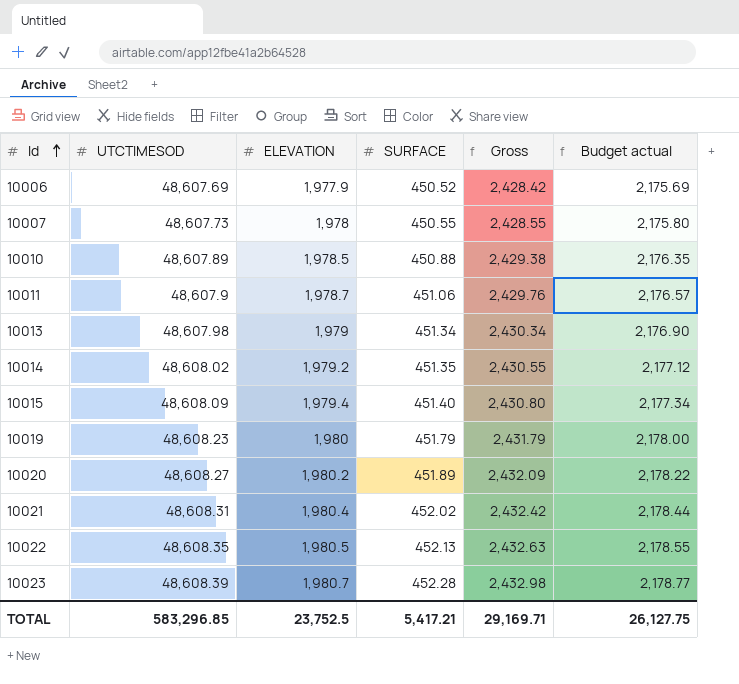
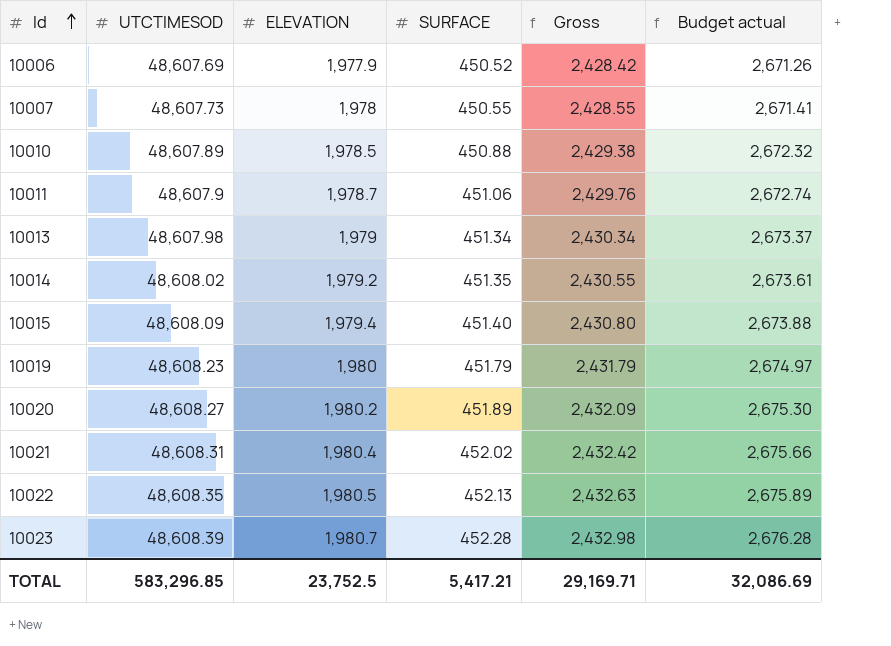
column Budget actual | formula: [ELEVATION] * 1.1 -> [Gross] * 1.1
TOTAL | Budget actual: 26,127.75 -> 32,086.69

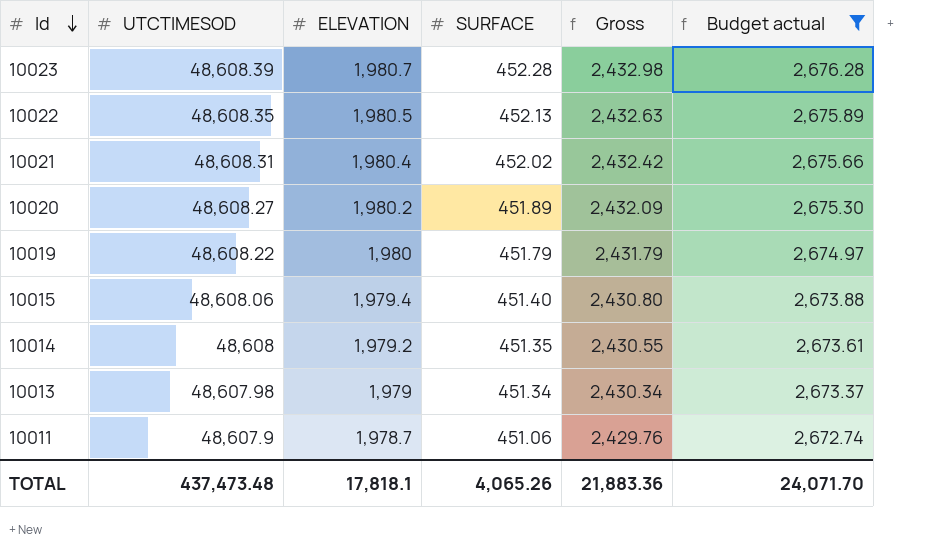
filter: none -> Budget actual >= 2,672.74
row order: Id ascending -> Id descending
10019 | UTCTIMESOD: 48,608.23 -> 48,608.22
10015 | UTCTIMESOD: 48,608.09 -> 48,608.06
10014 | UTCTIMESOD: 48,608.02 -> 48,608
TOTAL | UTCTIMESOD: 583,296.85 -> 437,473.48
TOTAL | ELEVATION: 23,752.5 -> 17,818.1
TOTAL | SURFACE: 5,417.21 -> 4,065.26
TOTAL | Gross: 29,169.71 -> 21,883.36
TOTAL | Budget actual: 32,086.69 -> 24,071.70

